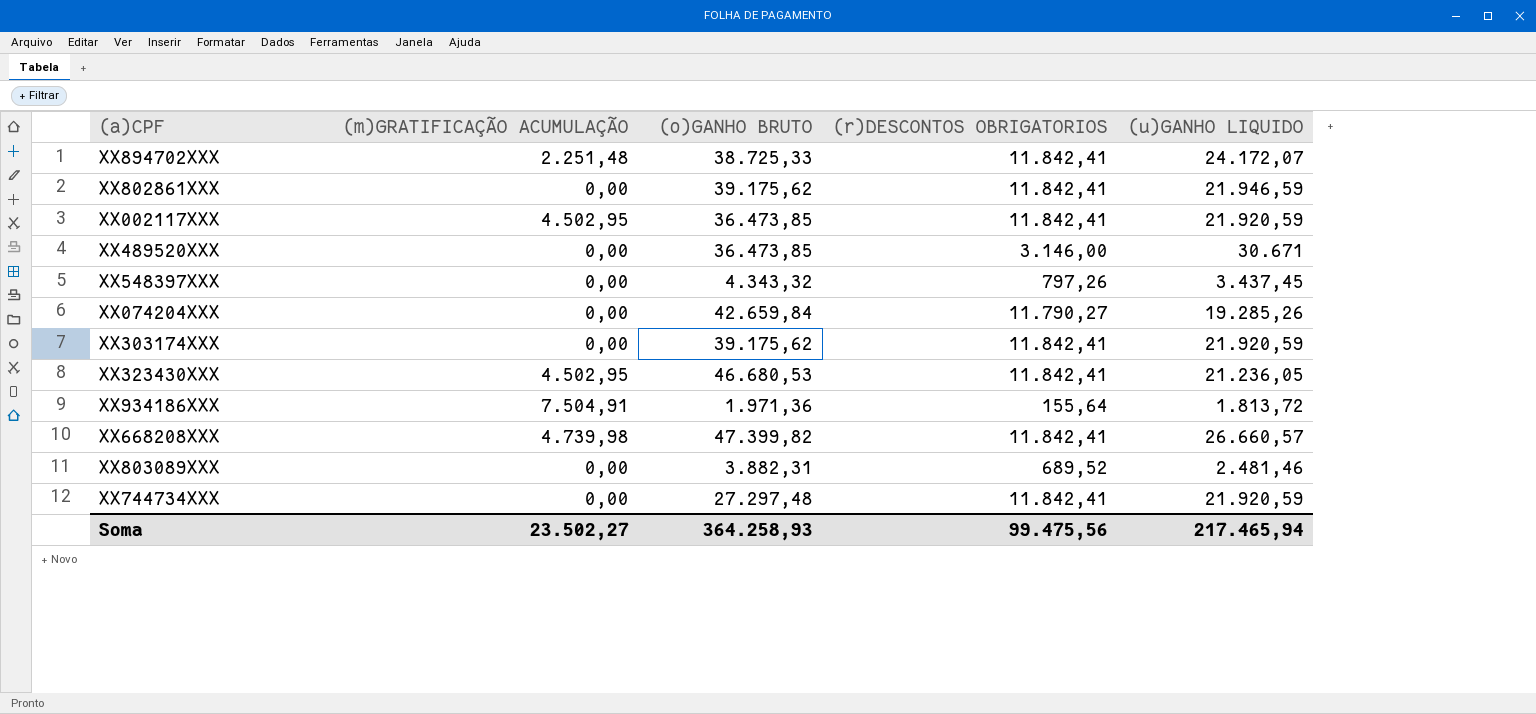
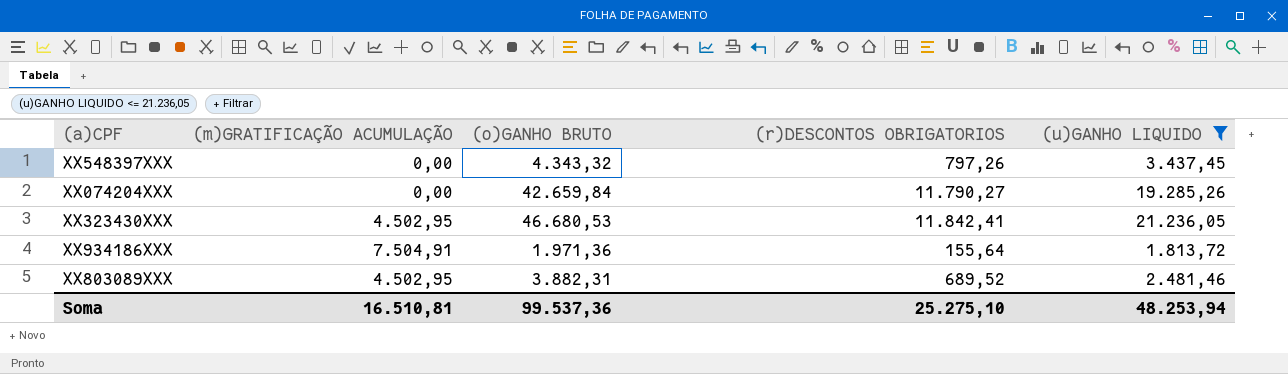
filter: none -> (u)GANHO LIQUIDO <= 21.236,05
XX803089XXX | (m)GRATIFICAÇÃO ACUMULAÇÃO: 0,00 -> 4.502,95
Soma | (m)GRATIFICAÇÃO ACUMULAÇÃO: 23.502,27 -> 16.510,81
Soma | (o)GANHO BRUTO: 364.258,93 -> 99.537,36
Soma | (r)DESCONTOS OBRIGATORIOS: 99.475,56 -> 25.275,10
Soma | (u)GANHO LIQUIDO: 217.465,94 -> 48.253,94

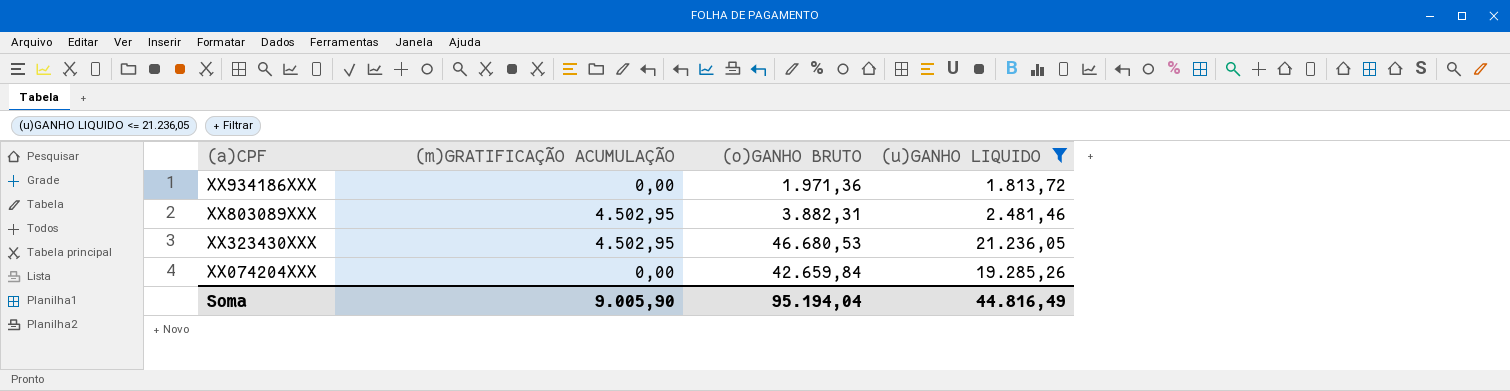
row order: none -> (a)CPF descending
column (r)DESCONTOS OBRIGATORIOS | position: 4 -> none
row XX548397XXX: 0,00 | 4.343,32 | 797,26 | 3.437,45 -> none
XX934186XXX | (m)GRATIFICAÇÃO ACUMULAÇÃO: 7.504,91 -> 0,00
Soma | (m)GRATIFICAÇÃO ACUMULAÇÃO: 16.510,81 -> 9.005,90
Soma | (o)GANHO BRUTO: 99.537,36 -> 95.194,04
Soma | (u)GANHO LIQUIDO: 48.253,94 -> 44.816,49

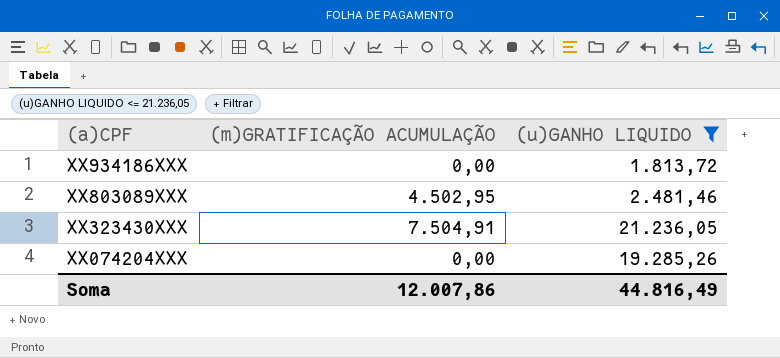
column (o)GANHO BRUTO | position: 3 -> none
XX323430XXX | (m)GRATIFICAÇÃO ACUMULAÇÃO: 4.502,95 -> 7.504,91
Soma | (m)GRATIFICAÇÃO ACUMULAÇÃO: 9.005,90 -> 12.007,86

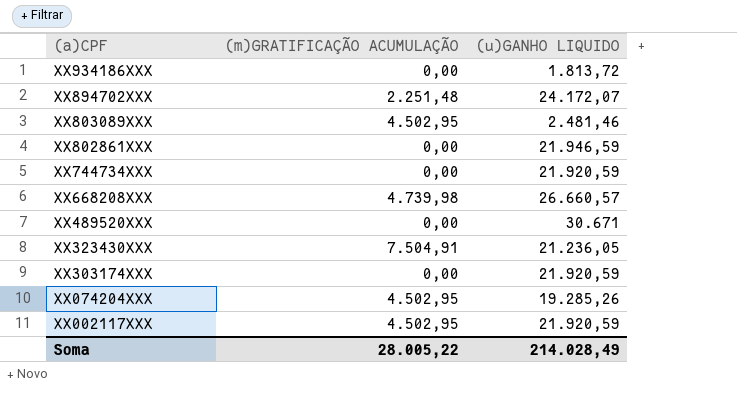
filter: (u)GANHO LIQUIDO <= 21.236,05 -> none
XX074204XXX | (m)GRATIFICAÇÃO ACUMULAÇÃO: 0,00 -> 4.502,95
Soma | (m)GRATIFICAÇÃO ACUMULAÇÃO: 12.007,86 -> 28.005,22
Soma | (u)GANHO LIQUIDO: 44.816,49 -> 214.028,49

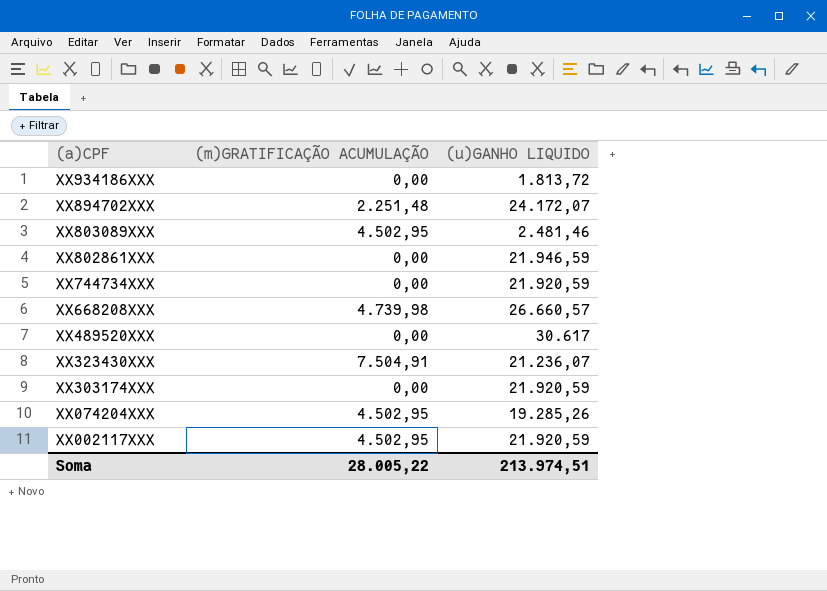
XX489520XXX | (u)GANHO LIQUIDO: 30.671 -> 30.617
XX323430XXX | (u)GANHO LIQUIDO: 21.236,05 -> 21.236,07
Soma | (u)GANHO LIQUIDO: 214.028,49 -> 213.974,51

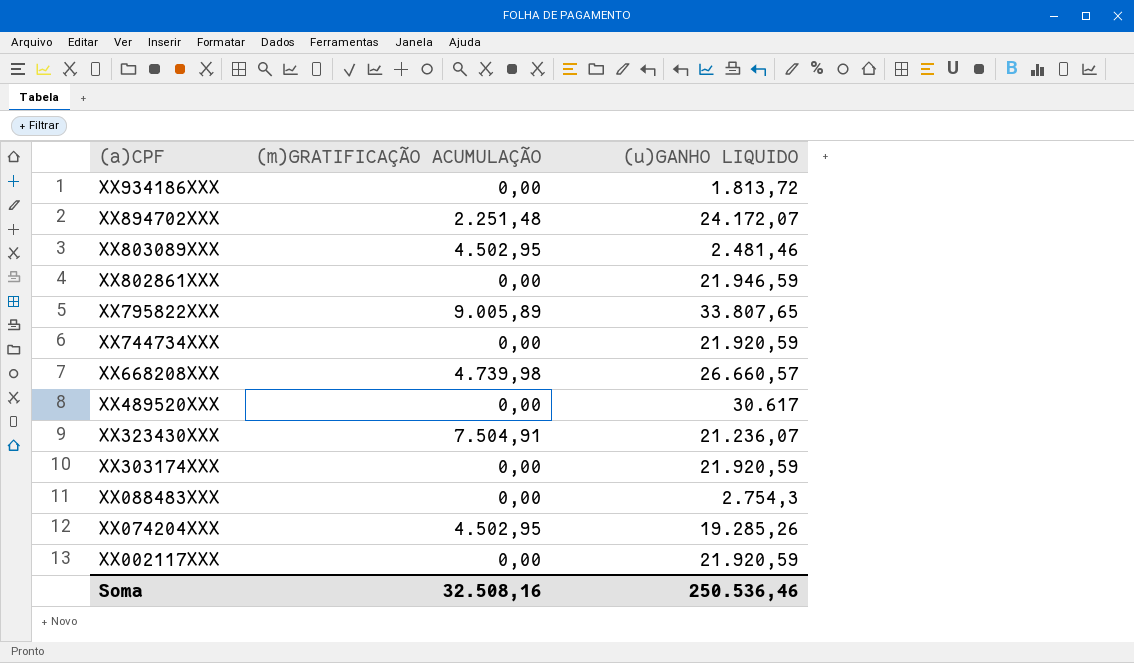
row XX795822XXX: none -> 9.005,89 | 33.807,65
row XX088483XXX: none -> 0,00 | 2.754,3
XX002117XXX | (m)GRATIFICAÇÃO ACUMULAÇÃO: 4.502,95 -> 0,00
Soma | (m)GRATIFICAÇÃO ACUMULAÇÃO: 28.005,22 -> 32.508,16
Soma | (u)GANHO LIQUIDO: 213.974,51 -> 250.536,46

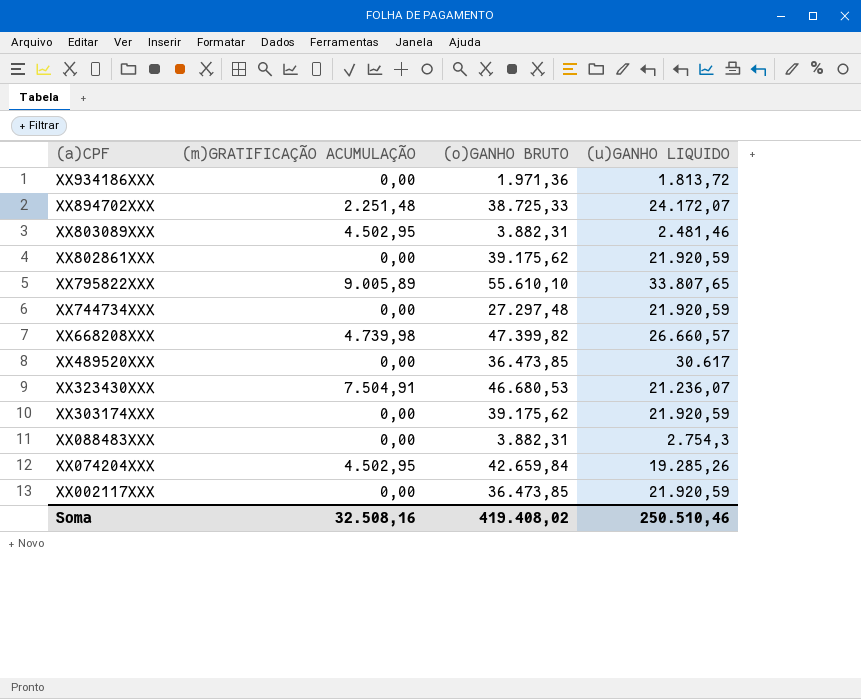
column (o)GANHO BRUTO | position: none -> 3
XX802861XXX | (u)GANHO LIQUIDO: 21.946,59 -> 21.920,59
Soma | (u)GANHO LIQUIDO: 250.536,46 -> 250.510,46

